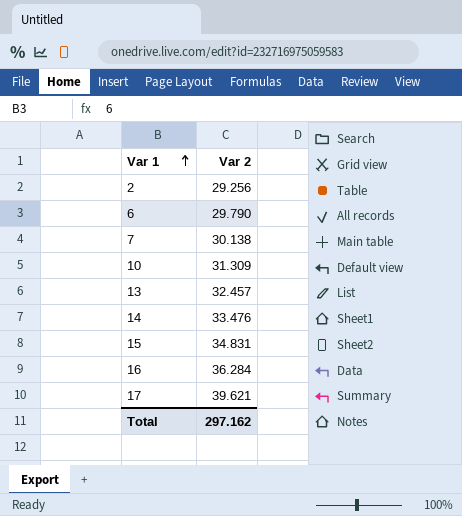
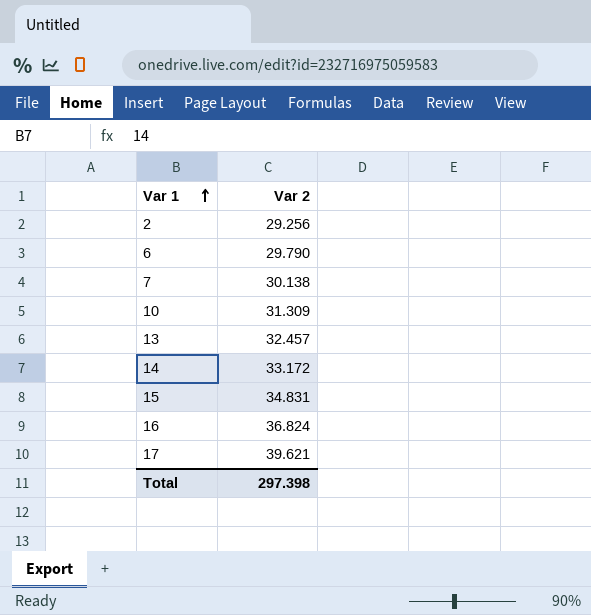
14 | Var 2: 33.476 -> 33.172
16 | Var 2: 36.284 -> 36.824
Total | Var 2: 297.162 -> 297.398

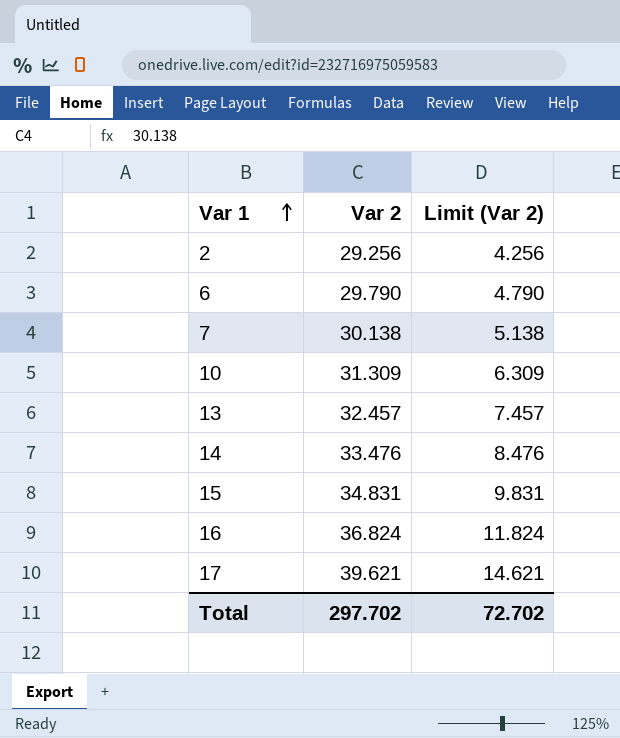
column Limit (Var 2) | formula: none -> [Var 2] - 25
14 | Var 2: 33.172 -> 33.476
Total | Var 2: 297.398 -> 297.702

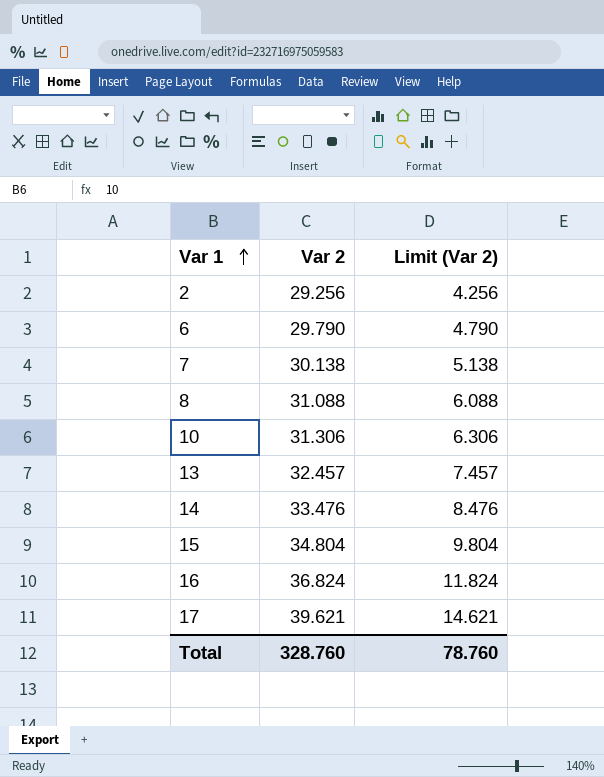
row 8: none -> 31.088 | 6.088
10 | Var 2: 31.309 -> 31.306
10 | Limit (Var 2): 6.309 -> 6.306
15 | Var 2: 34.831 -> 34.804
15 | Limit (Var 2): 9.831 -> 9.804
Total | Var 2: 297.702 -> 328.760
Total | Limit (Var 2): 72.702 -> 78.760

